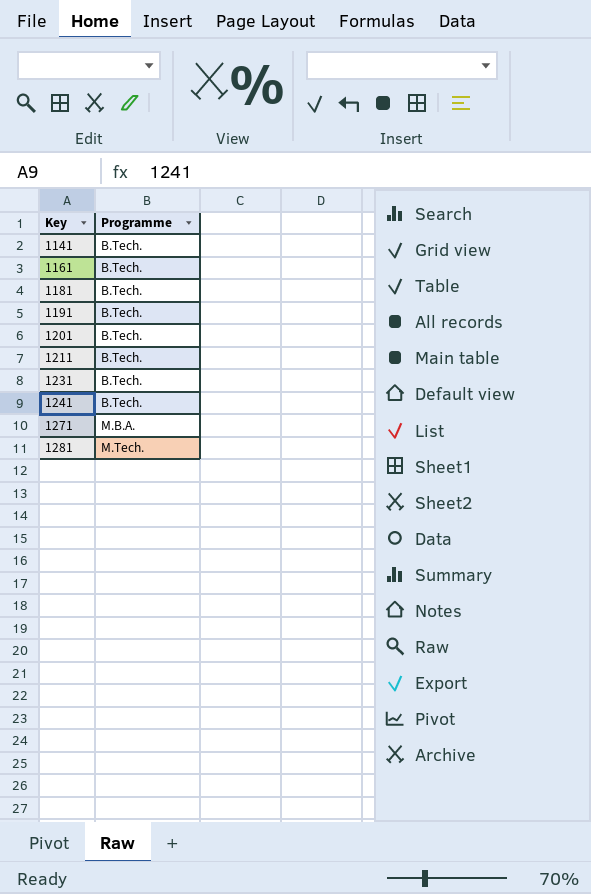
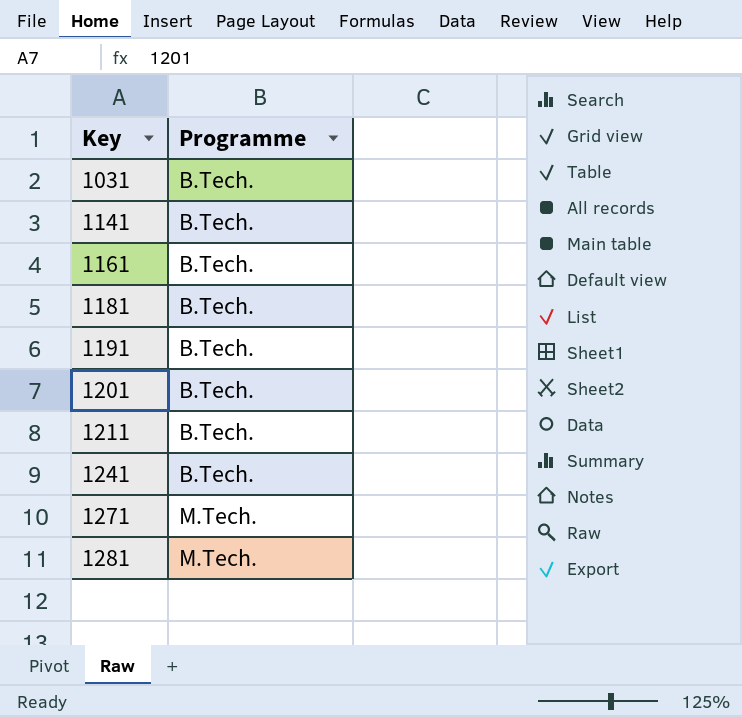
row 1231: B.Tech. -> none
row 1031: none -> B.Tech.
1271 | Programme: M.B.A. -> M.Tech.

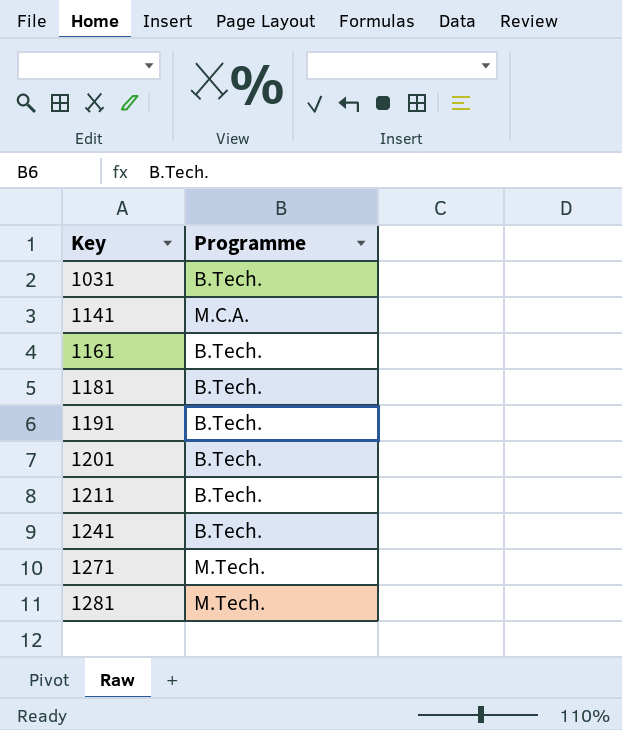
1141 | Programme: B.Tech. -> M.C.A.

